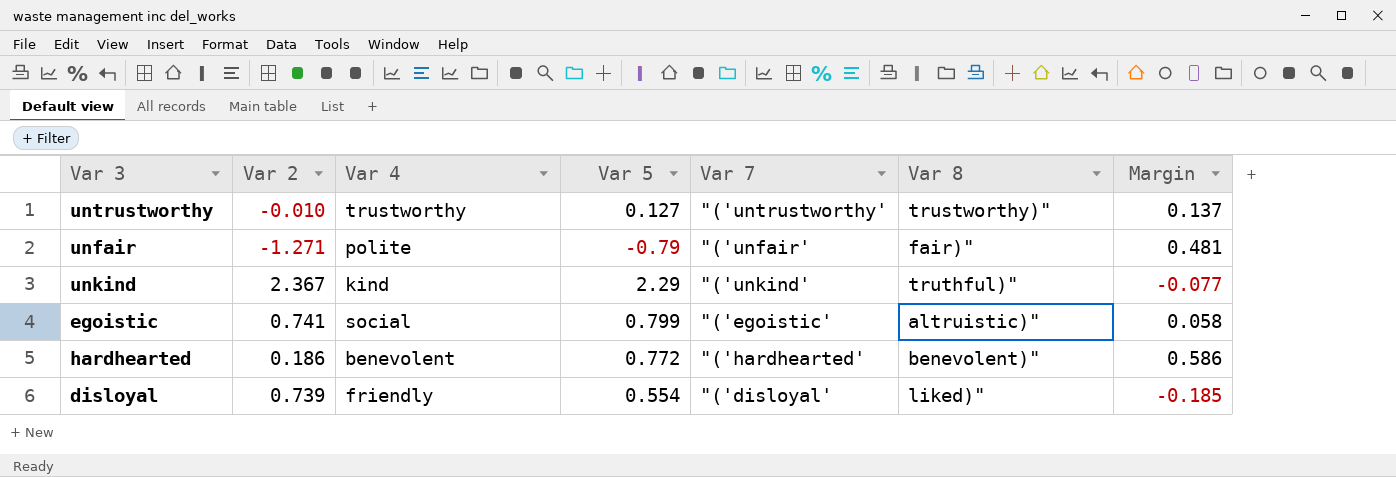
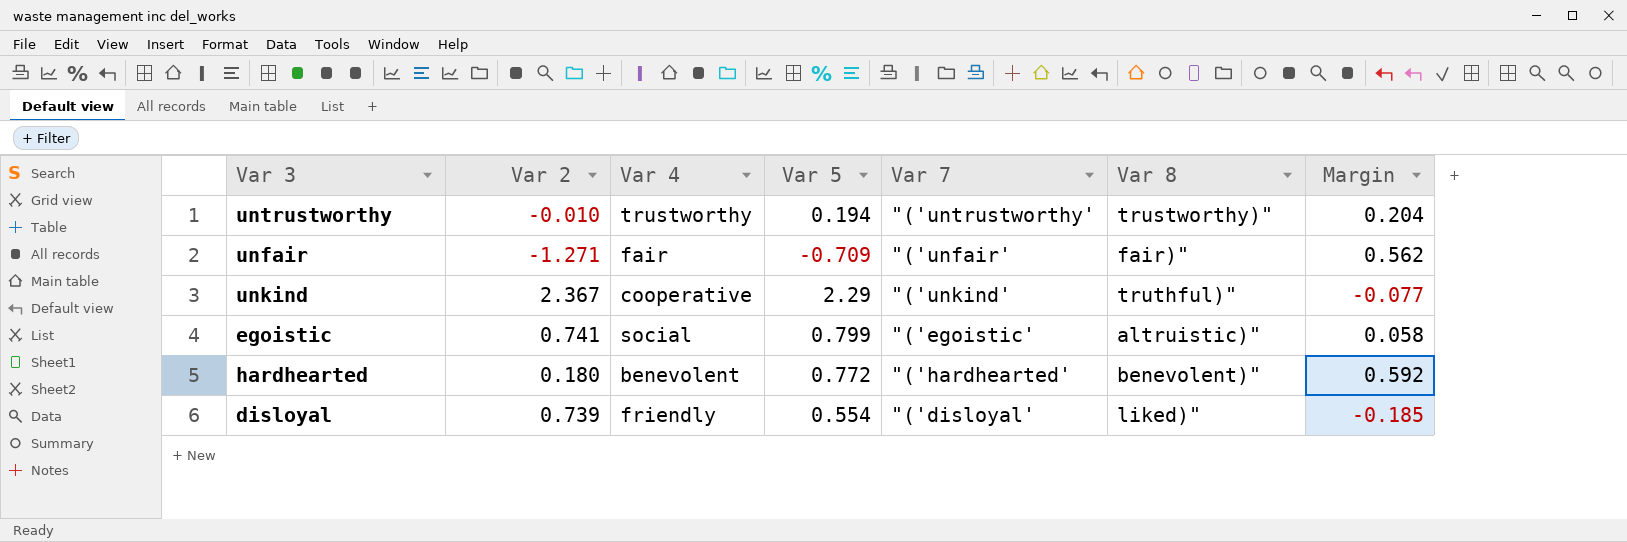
untrustworthy | Var 5: 0.127 -> 0.194
untrustworthy | Margin: 0.137 -> 0.204
unfair | Var 4: polite -> fair
unfair | Var 5: -0.79 -> -0.709
unfair | Margin: 0.481 -> 0.562
unkind | Var 4: kind -> cooperative
hardhearted | Var 2: 0.186 -> 0.180
hardhearted | Margin: 0.586 -> 0.592

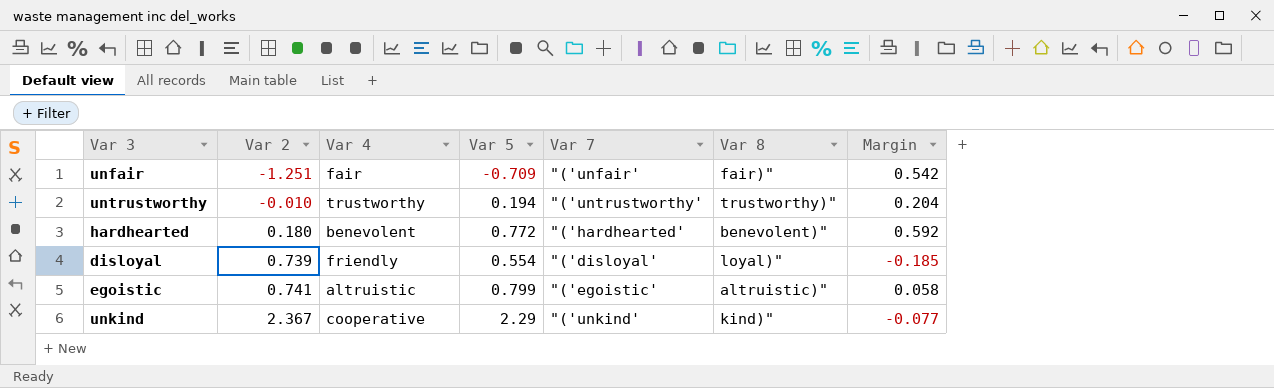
row order: none -> Var 2 ascending
unfair | Var 2: -1.271 -> -1.251
unfair | Margin: 0.562 -> 0.542
disloyal | Var 8: liked)" -> loyal)"
egoistic | Var 4: social -> altruistic
unkind | Var 8: truthful)" -> kind)"

